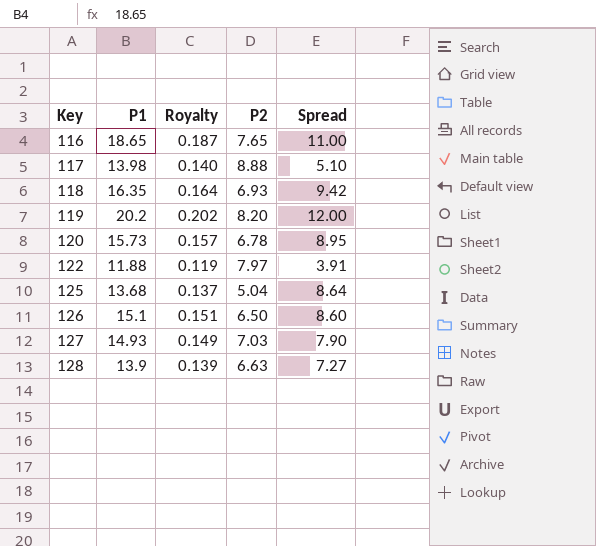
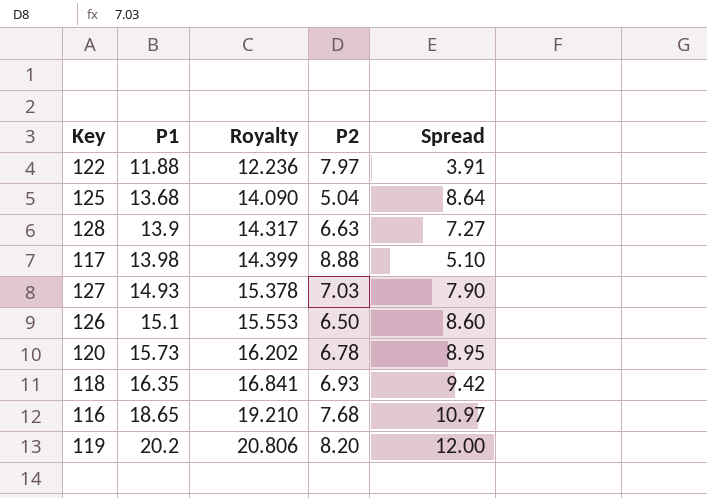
row order: Key ascending -> P1 ascending
column Royalty | formula: [P1] * 0.01 -> [P1] * 1.03
116 | P2: 7.65 -> 7.68
116 | Spread: 11.00 -> 10.97

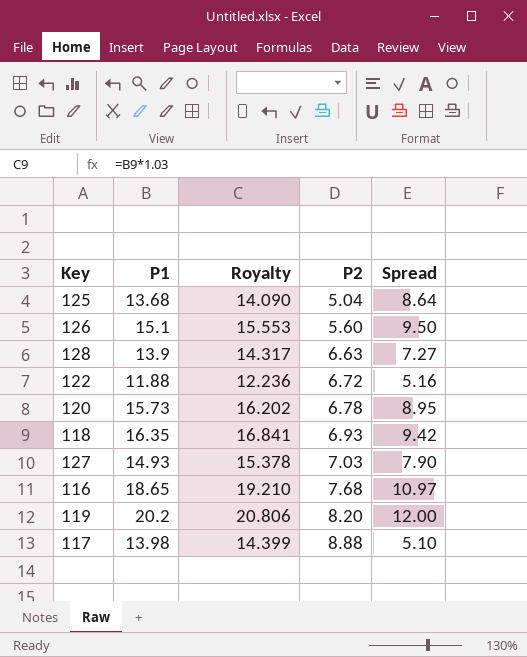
row order: P1 ascending -> P2 ascending
126 | P2: 6.50 -> 5.60
126 | Spread: 8.60 -> 9.50
122 | P2: 7.97 -> 6.72
122 | Spread: 3.91 -> 5.16

